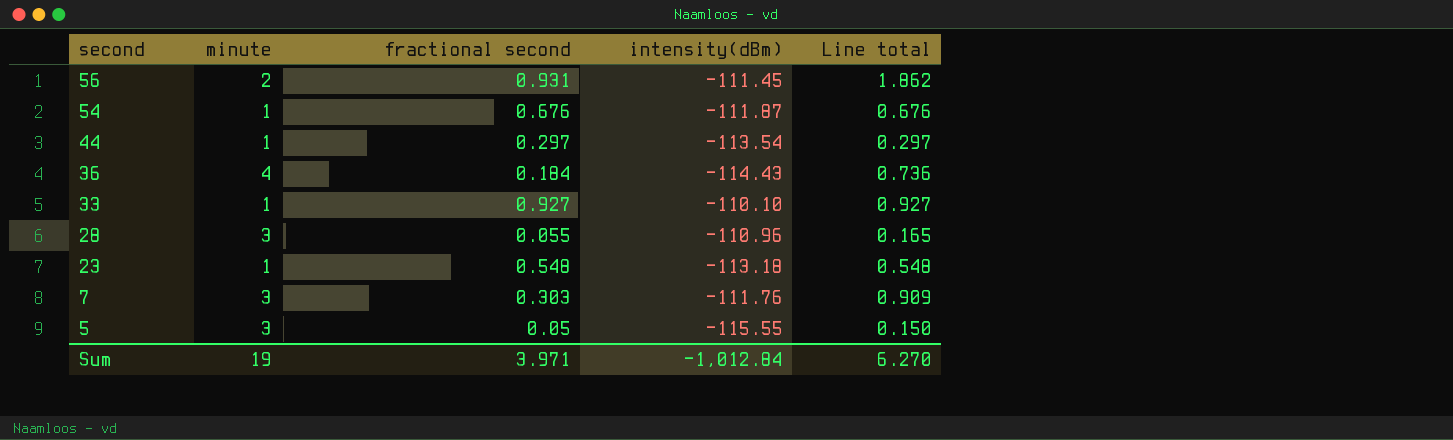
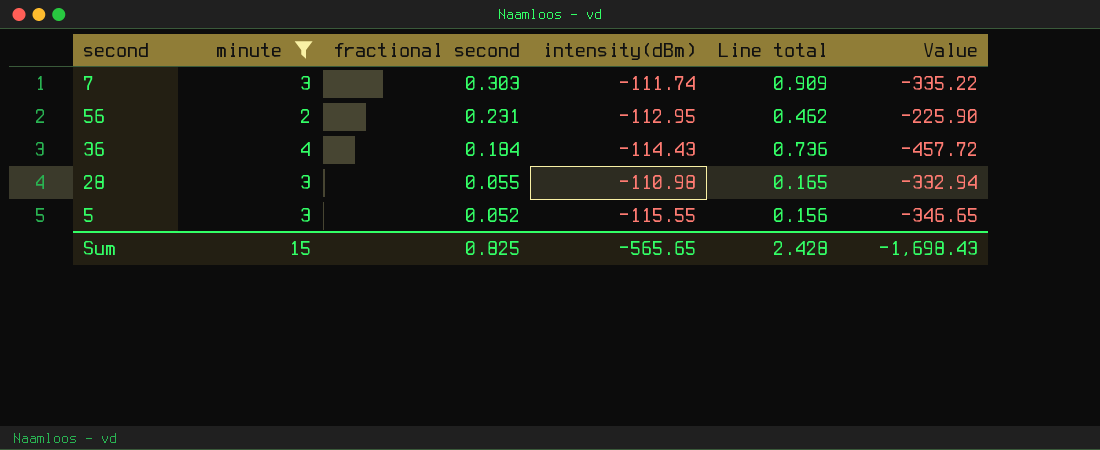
filter: none -> minute != 1
row order: second descending -> fractional second descending
column Value | formula: none -> [minute] * [intensity(dBm)]
7 | intensity(dBm): -111.76 -> -111.74
56 | fractional second: 0.931 -> 0.231
56 | intensity(dBm): -111.45 -> -112.95
56 | Line total: 1.862 -> 0.462
28 | intensity(dBm): -110.96 -> -110.98
5 | fractional second: 0.05 -> 0.052
5 | Line total: 0.150 -> 0.156
Sum | minute: 19 -> 15
Sum | fractional second: 3.971 -> 0.825
Sum | intensity(dBm): -1,012.84 -> -565.65
Sum | Line total: 6.270 -> 2.428

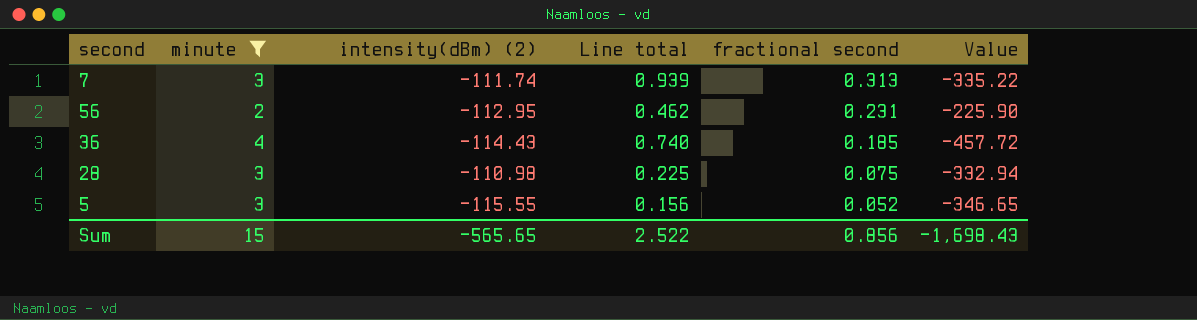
column name: intensity(dBm) -> intensity(dBm) (2)
column fractional second | position: 3 -> 5
7 | Line total: 0.909 -> 0.939
7 | fractional second: 0.303 -> 0.313
36 | Line total: 0.736 -> 0.740
36 | fractional second: 0.184 -> 0.185
28 | Line total: 0.165 -> 0.225
28 | fractional second: 0.055 -> 0.075
Sum | Line total: 2.428 -> 2.522
Sum | fractional second: 0.825 -> 0.856

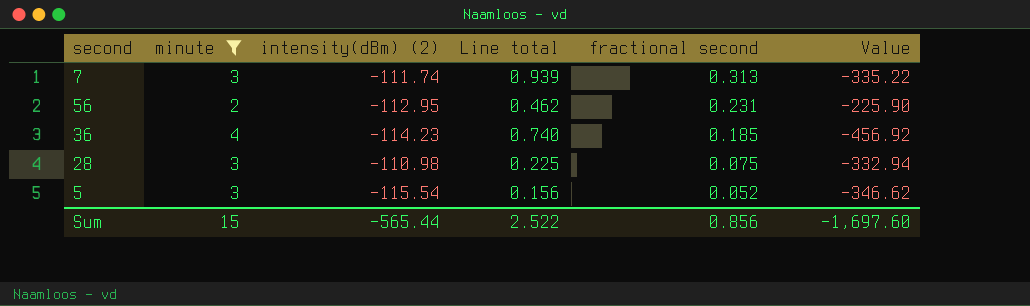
36 | intensity(dBm) (2): -114.43 -> -114.23
36 | Value: -457.72 -> -456.92
5 | intensity(dBm) (2): -115.55 -> -115.54
5 | Value: -346.65 -> -346.62
Sum | intensity(dBm) (2): -565.65 -> -565.44
Sum | Value: -1,698.43 -> -1,697.60

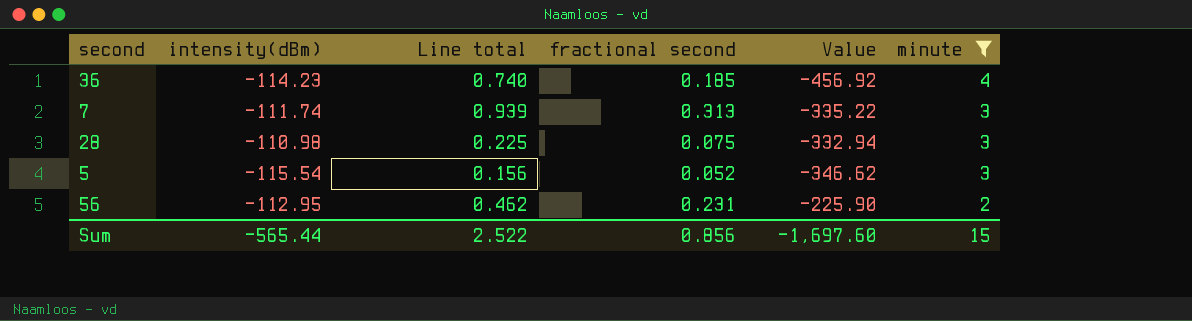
row order: fractional second descending -> minute descending
column name: intensity(dBm) (2) -> intensity(dBm)
column minute | position: 2 -> 6

